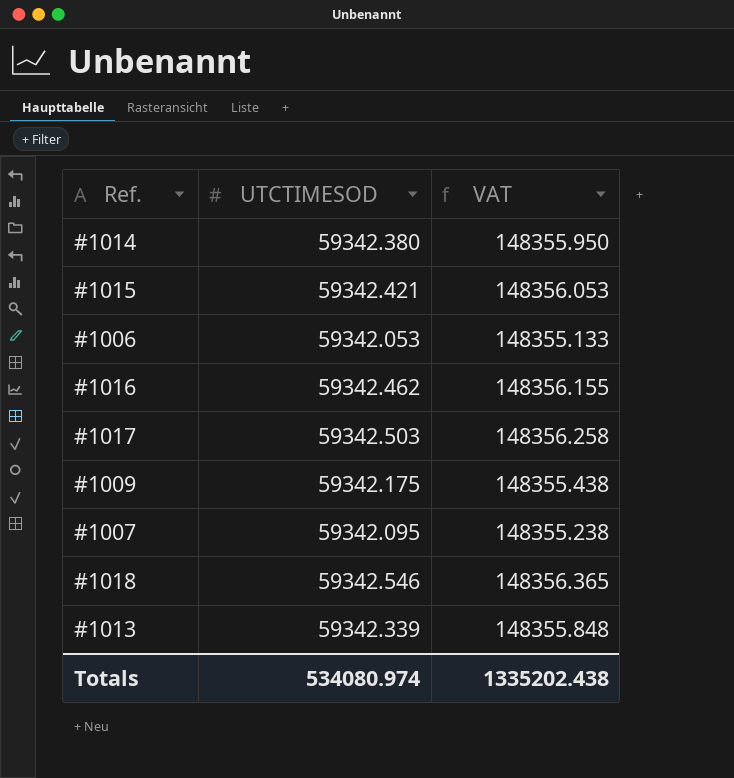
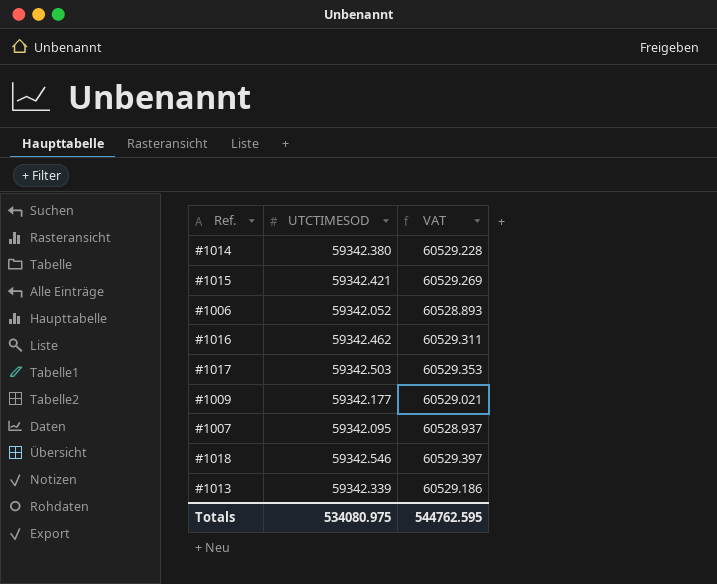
column VAT | formula: [UTCTIMESOD] * 2.5 -> [UTCTIMESOD] * 1.02
#1006 | UTCTIMESOD: 59342.053 -> 59342.052
#1009 | UTCTIMESOD: 59342.175 -> 59342.177
Totals | UTCTIMESOD: 534080.974 -> 534080.975
Totals | VAT: 1335202.438 -> 544762.595

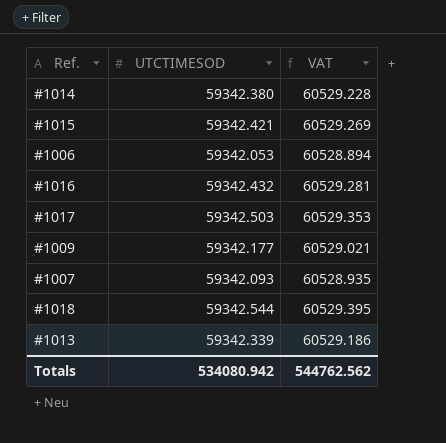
#1006 | UTCTIMESOD: 59342.052 -> 59342.053
#1006 | VAT: 60528.893 -> 60528.894
#1016 | UTCTIMESOD: 59342.462 -> 59342.432
#1016 | VAT: 60529.311 -> 60529.281
#1007 | UTCTIMESOD: 59342.095 -> 59342.093
#1007 | VAT: 60528.937 -> 60528.935
#1018 | UTCTIMESOD: 59342.546 -> 59342.544
#1018 | VAT: 60529.397 -> 60529.395
Totals | UTCTIMESOD: 534080.975 -> 534080.942
Totals | VAT: 544762.595 -> 544762.562

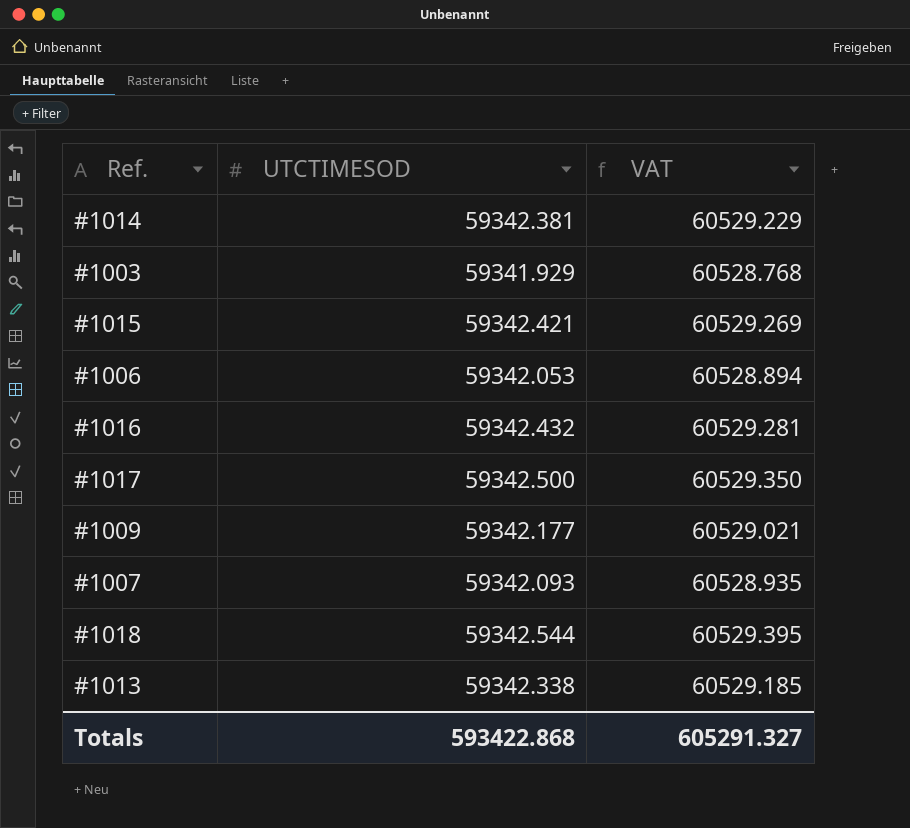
#1014 | UTCTIMESOD: 59342.380 -> 59342.381
#1014 | VAT: 60529.228 -> 60529.229
row #1003: none -> 59341.929 | 60528.768
#1017 | UTCTIMESOD: 59342.503 -> 59342.500
#1017 | VAT: 60529.353 -> 60529.350
#1013 | UTCTIMESOD: 59342.339 -> 59342.338
#1013 | VAT: 60529.186 -> 60529.185
Totals | UTCTIMESOD: 534080.942 -> 593422.868
Totals | VAT: 544762.562 -> 605291.327

